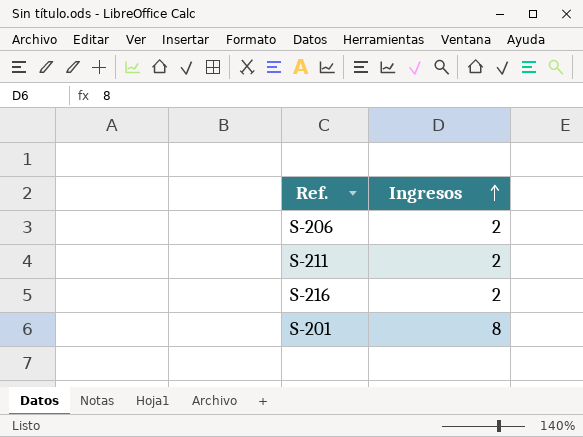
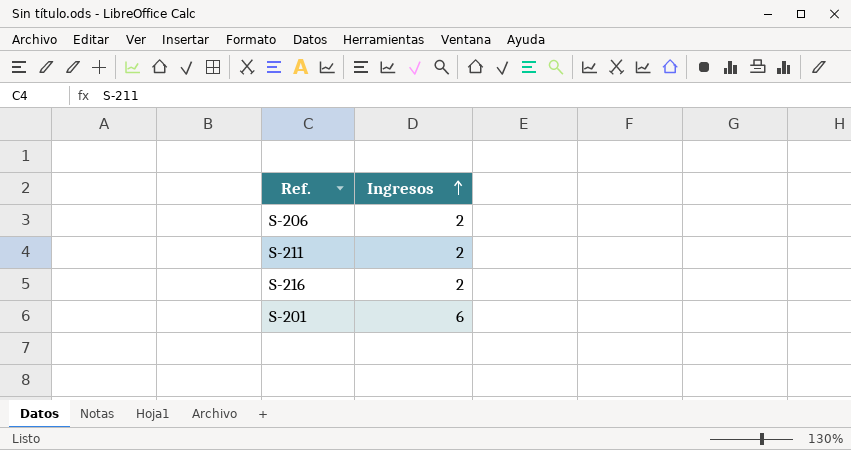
S-201 | Ingresos: 8 -> 6

